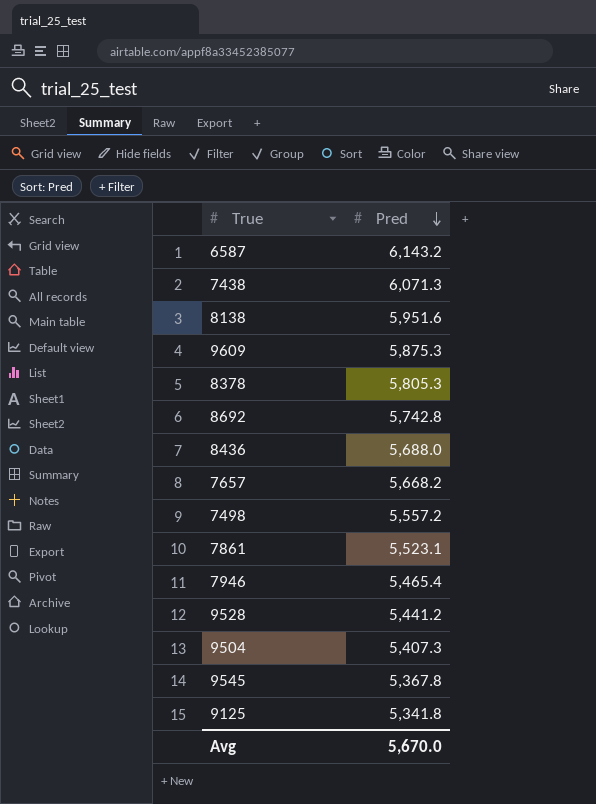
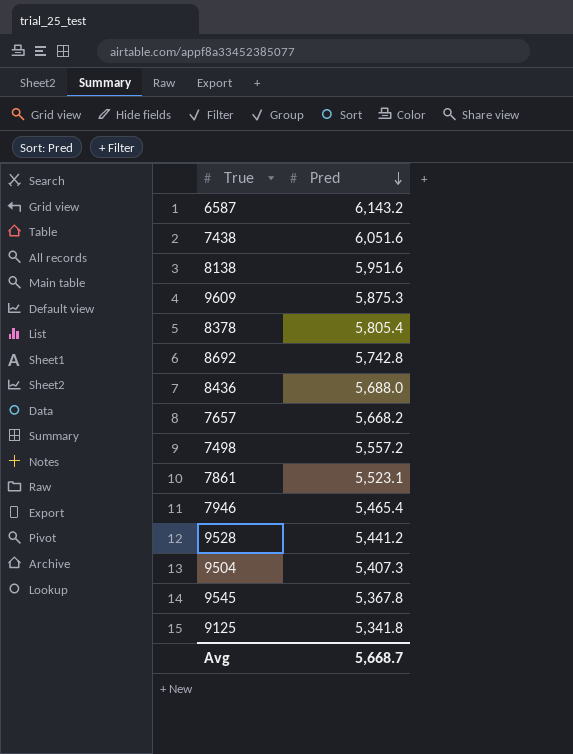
7438 | Pred: 6,071.3 -> 6,051.6
8378 | Pred: 5,805.3 -> 5,805.4
Avg | Pred: 5,670.0 -> 5,668.7

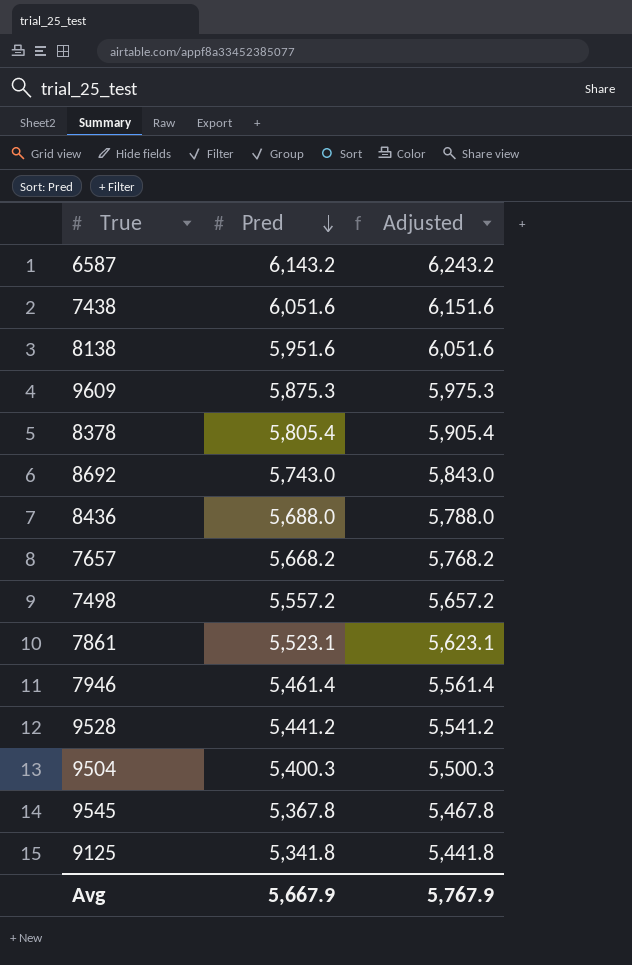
column Adjusted | formula: none -> [Pred] + 100
8692 | Pred: 5,742.8 -> 5,743.0
7946 | Pred: 5,465.4 -> 5,461.4
9504 | Pred: 5,407.3 -> 5,400.3
Avg | Pred: 5,668.7 -> 5,667.9

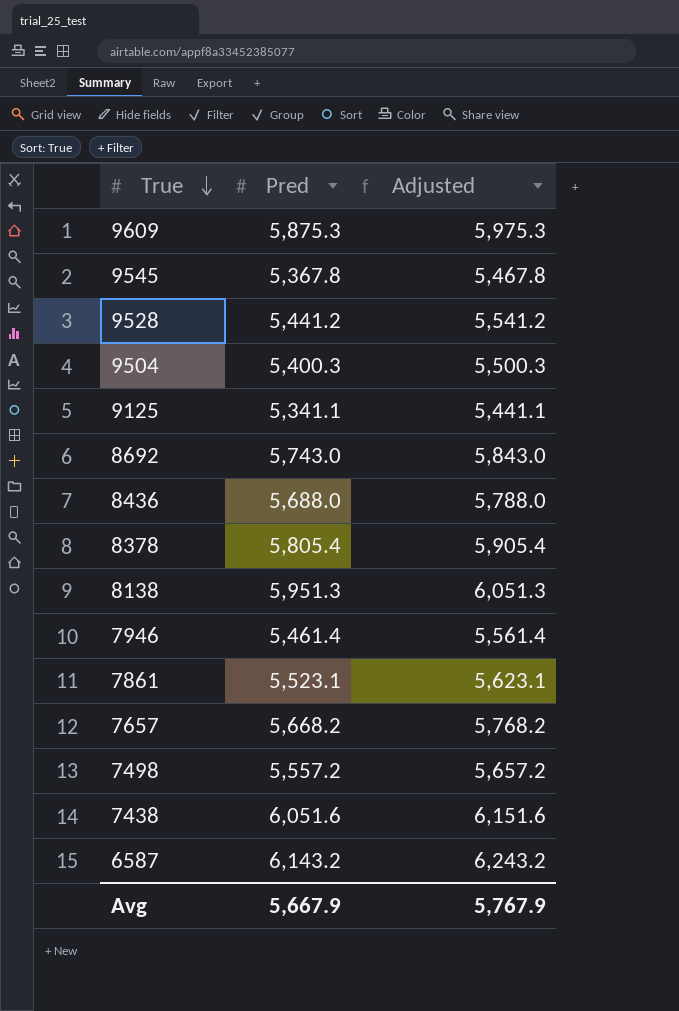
row order: Pred descending -> True descending
9125 | Pred: 5,341.8 -> 5,341.1
9125 | Adjusted: 5,441.8 -> 5,441.1
8138 | Pred: 5,951.6 -> 5,951.3
8138 | Adjusted: 6,051.6 -> 6,051.3

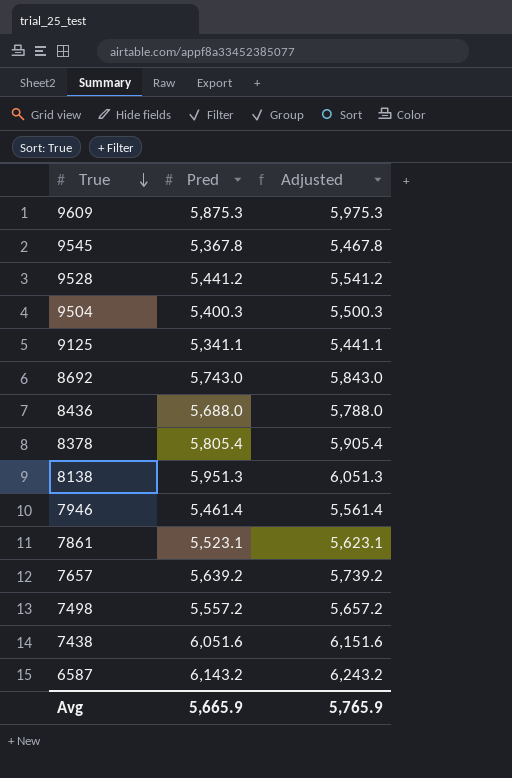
7657 | Pred: 5,668.2 -> 5,639.2
7657 | Adjusted: 5,768.2 -> 5,739.2
Avg | Pred: 5,667.9 -> 5,665.9
Avg | Adjusted: 5,767.9 -> 5,765.9

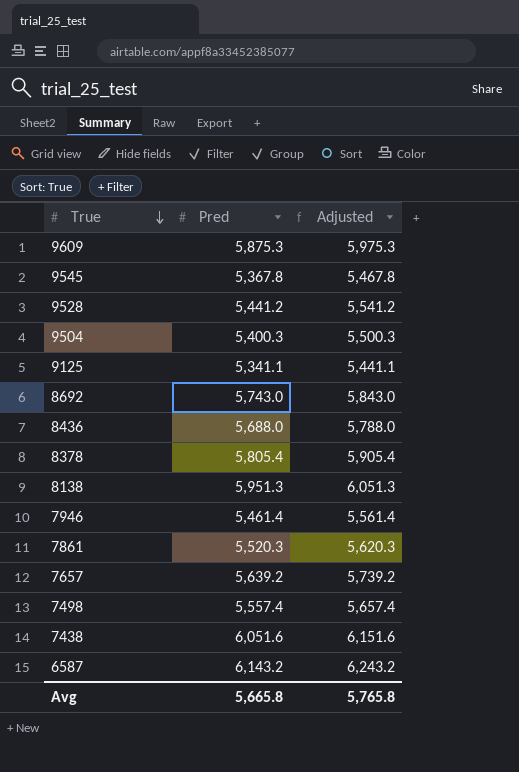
7861 | Pred: 5,523.1 -> 5,520.3
7861 | Adjusted: 5,623.1 -> 5,620.3
7498 | Pred: 5,557.2 -> 5,557.4
7498 | Adjusted: 5,657.2 -> 5,657.4
Avg | Pred: 5,665.9 -> 5,665.8
Avg | Adjusted: 5,765.9 -> 5,765.8

